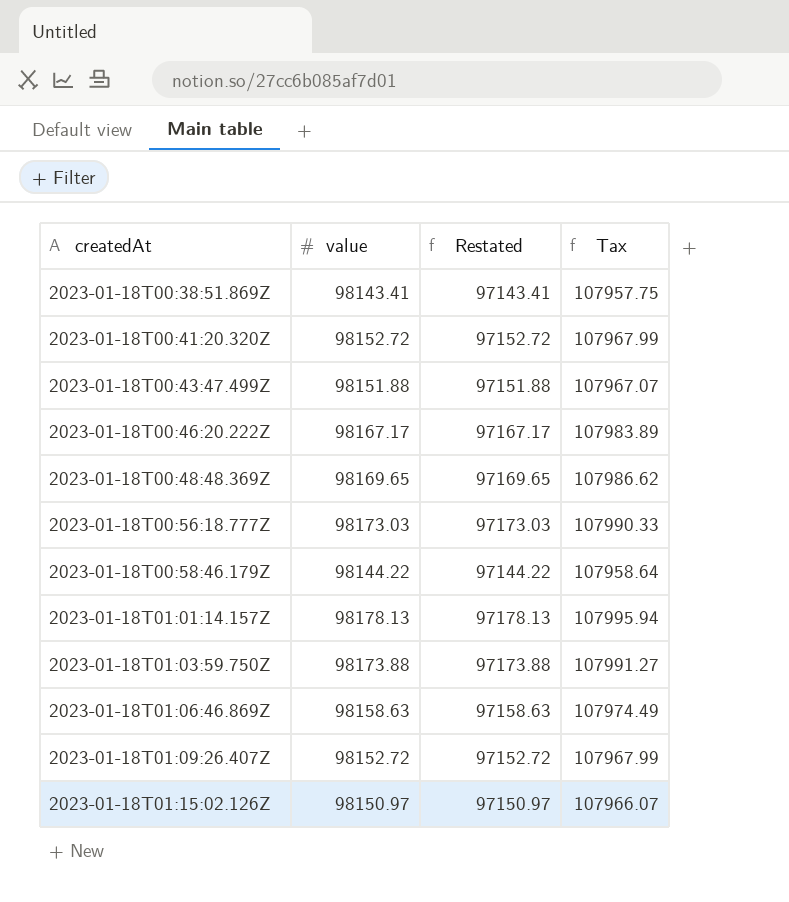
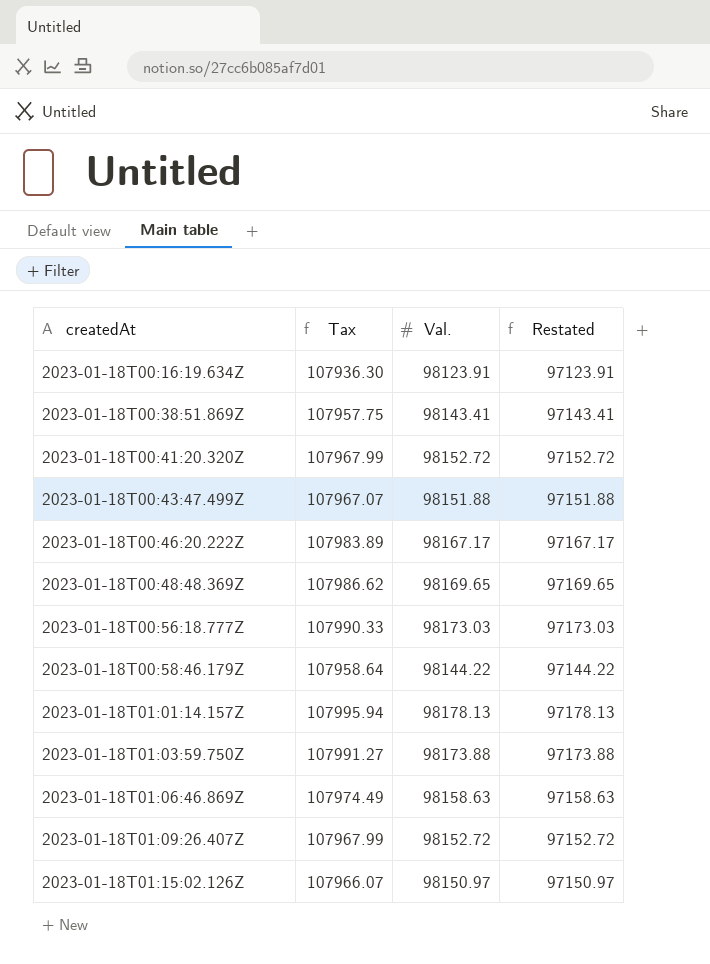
column Tax | position: 4 -> 2
column name: value -> Val.
row 2023-01-18T00:16:19.634Z: none -> 107936.30 | 98123.91 | 97123.91

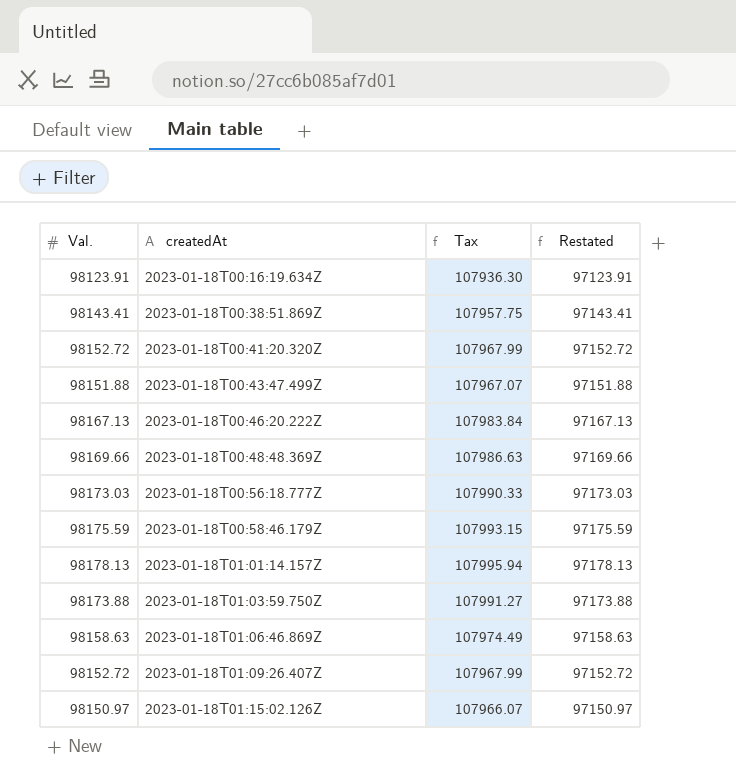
column Val. | position: 3 -> 1
2023-01-18T00:46:20.222Z | Val.: 98167.17 -> 98167.13
2023-01-18T00:46:20.222Z | Tax: 107983.89 -> 107983.84
2023-01-18T00:46:20.222Z | Restated: 97167.17 -> 97167.13
2023-01-18T00:48:48.369Z | Val.: 98169.65 -> 98169.66
2023-01-18T00:48:48.369Z | Tax: 107986.62 -> 107986.63
2023-01-18T00:48:48.369Z | Restated: 97169.65 -> 97169.66
2023-01-18T00:58:46.179Z | Val.: 98144.22 -> 98175.59
2023-01-18T00:58:46.179Z | Tax: 107958.64 -> 107993.15
2023-01-18T00:58:46.179Z | Restated: 97144.22 -> 97175.59

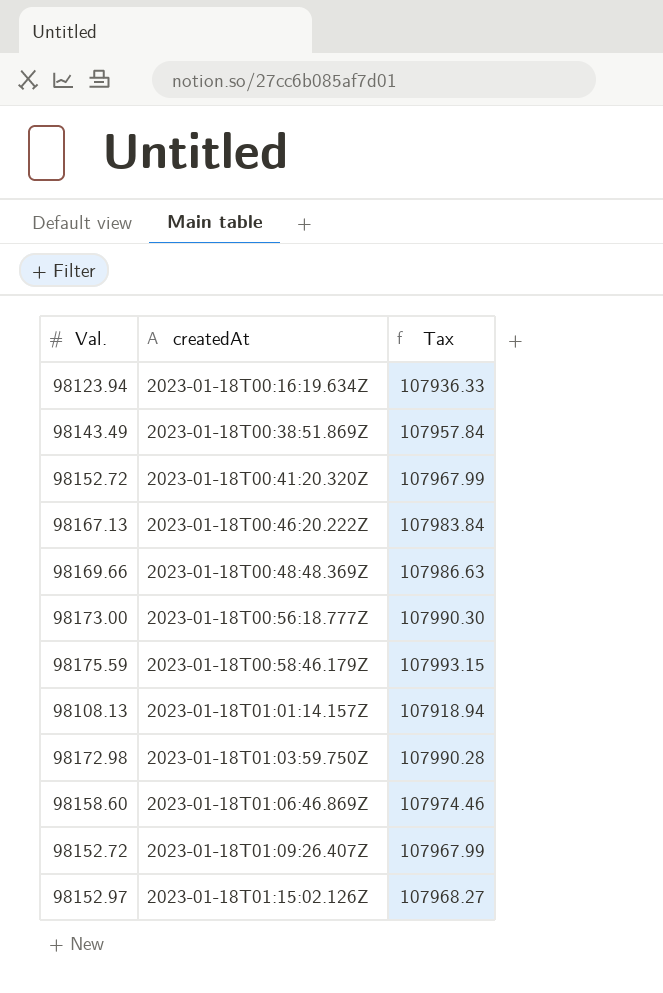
column Restated | formula: [Val.] - 1000 -> none
row 2023-01-18T00:43:47.499Z: 98151.88 | 107967.07 | 97151.88 -> none
2023-01-18T00:16:19.634Z | Val.: 98123.91 -> 98123.94
2023-01-18T00:16:19.634Z | Tax: 107936.30 -> 107936.33
2023-01-18T00:38:51.869Z | Val.: 98143.41 -> 98143.49
2023-01-18T00:38:51.869Z | Tax: 107957.75 -> 107957.84
2023-01-18T00:56:18.777Z | Val.: 98173.03 -> 98173.00
2023-01-18T00:56:18.777Z | Tax: 107990.33 -> 107990.30
2023-01-18T01:01:14.157Z | Val.: 98178.13 -> 98108.13
2023-01-18T01:01:14.157Z | Tax: 107995.94 -> 107918.94
2023-01-18T01:03:59.750Z | Val.: 98173.88 -> 98172.98
2023-01-18T01:03:59.750Z | Tax: 107991.27 -> 107990.28
2023-01-18T01:06:46.869Z | Val.: 98158.63 -> 98158.60
2023-01-18T01:06:46.869Z | Tax: 107974.49 -> 107974.46
2023-01-18T01:15:02.126Z | Val.: 98150.97 -> 98152.97
2023-01-18T01:15:02.126Z | Tax: 107966.07 -> 107968.27

